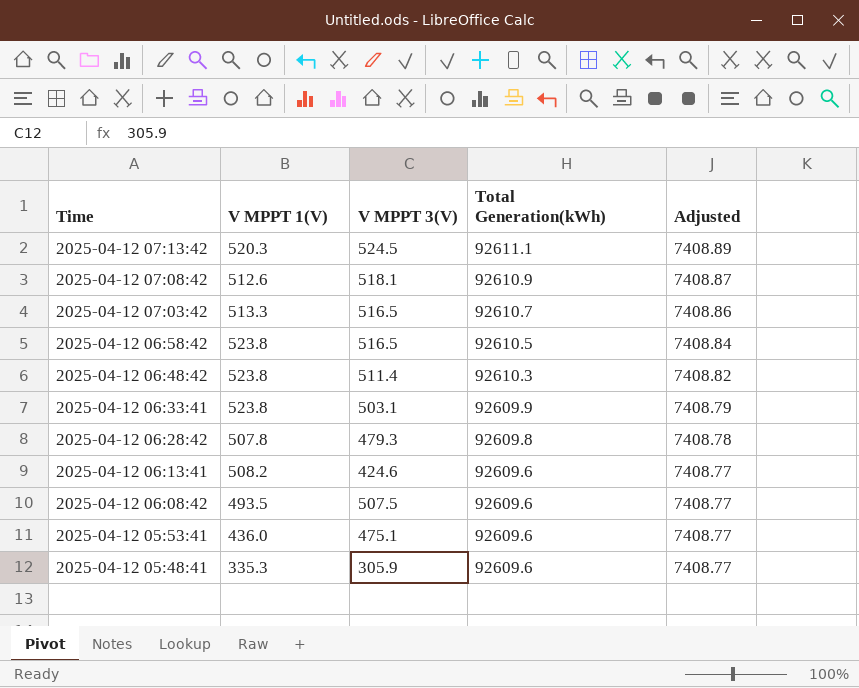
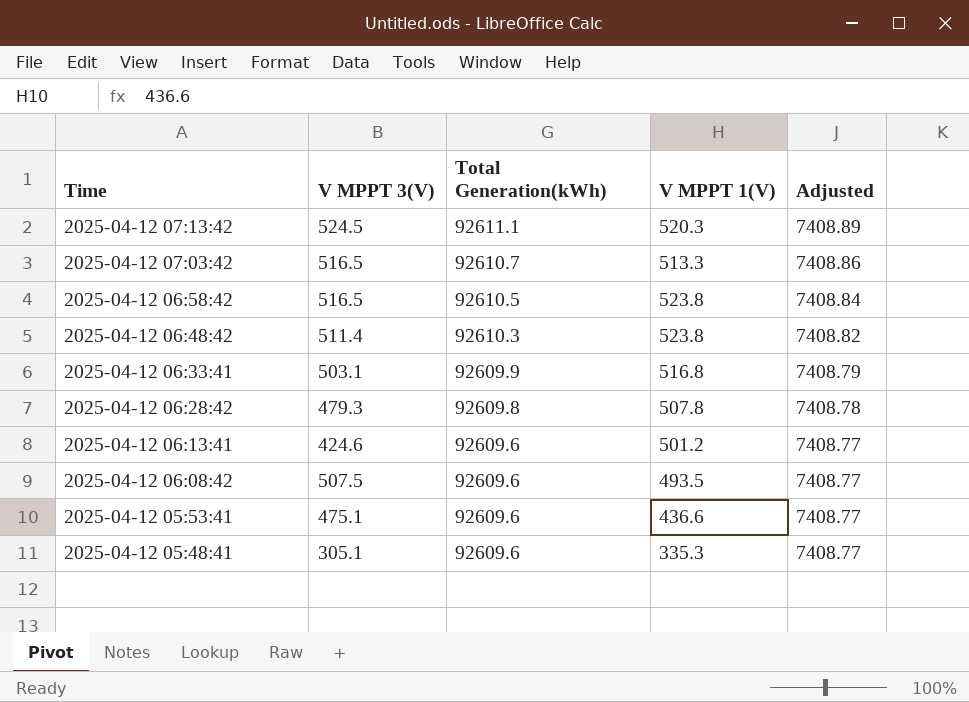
column V MPPT 1(V) | position: 2 -> 4
row 2025-04-12 07:08:42: 512.6 | 518.1 | 92610.9 | 7408.87 -> none
2025-04-12 06:33:41 | V MPPT 1(V): 523.8 -> 516.8
2025-04-12 06:13:41 | V MPPT 1(V): 508.2 -> 501.2
2025-04-12 05:53:41 | V MPPT 1(V): 436.0 -> 436.6
2025-04-12 05:48:41 | V MPPT 3(V): 305.9 -> 305.1

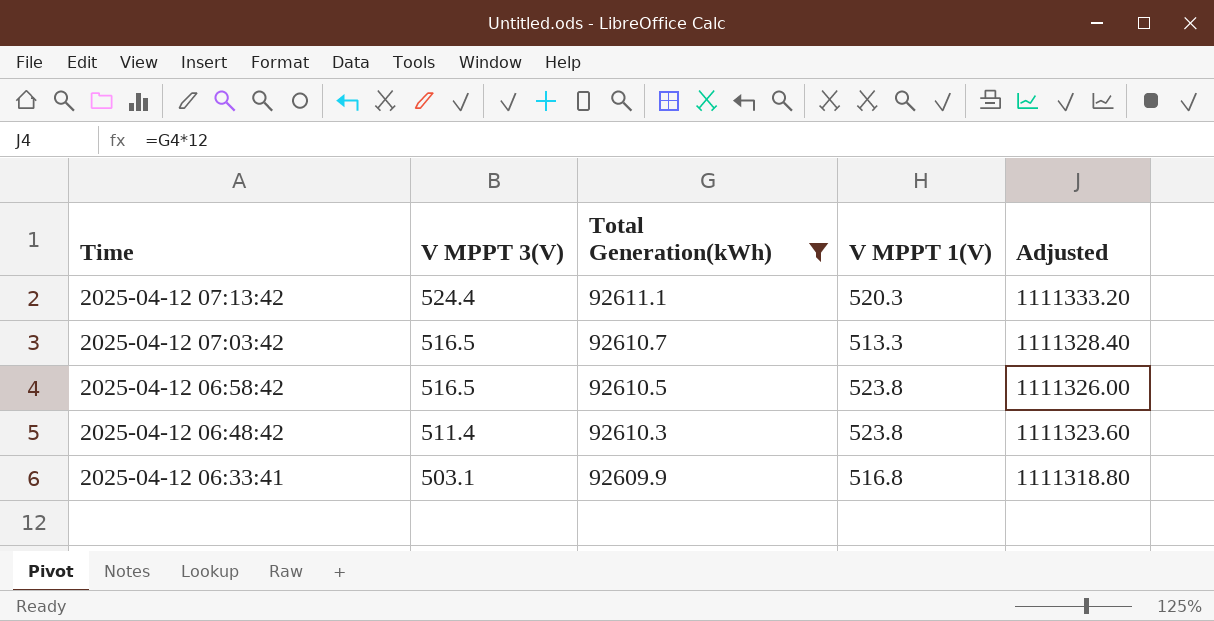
filter: none -> Total Generation(kWh) >= 92609.9
column Adjusted | formula: [Total Generation(kWh)] * 0.08 -> [Total Generation(kWh)] * 12
2025-04-12 07:13:42 | V MPPT 3(V): 524.5 -> 524.4

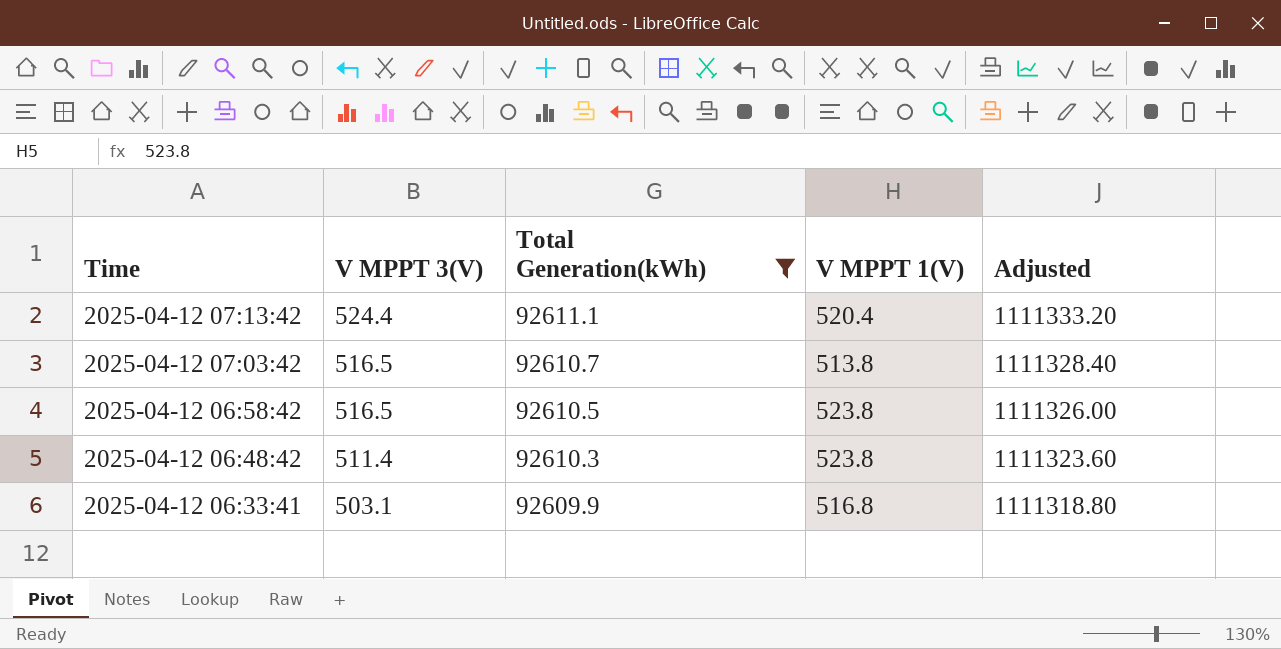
2025-04-12 07:13:42 | V MPPT 1(V): 520.3 -> 520.4
2025-04-12 07:03:42 | V MPPT 1(V): 513.3 -> 513.8

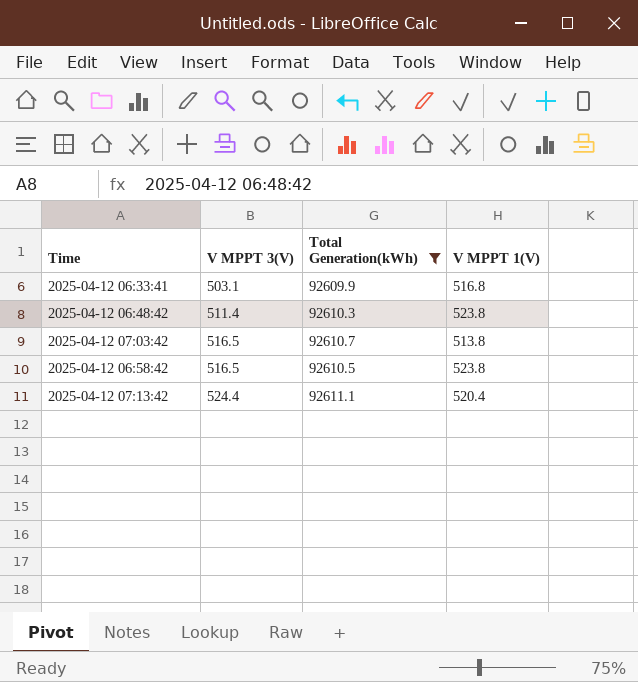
row order: Time descending -> V MPPT 3(V) ascending
column Adjusted | formula: [Total Generation(kWh)] * 12 -> none

